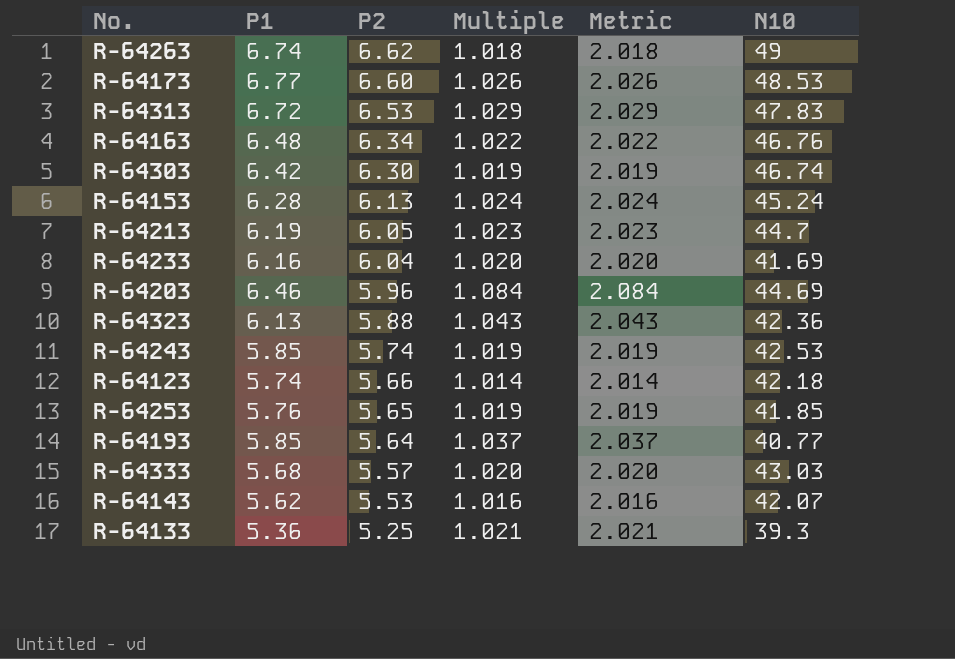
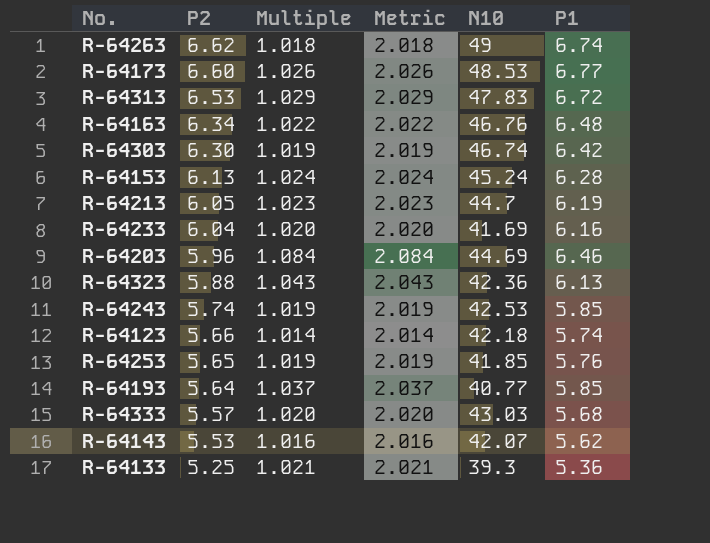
column P1 | position: 2 -> 6

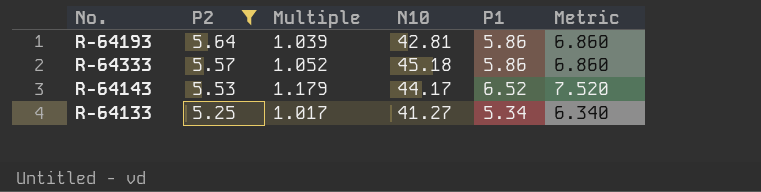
filter: none -> P2 <= 5.64
column Metric | formula: [Multiple] + 1 -> [P1] + 1
column Metric | position: 4 -> 6
R-64193 | Multiple: 1.037 -> 1.039
R-64193 | N10: 40.77 -> 42.81
R-64193 | P1: 5.85 -> 5.86
R-64333 | Multiple: 1.020 -> 1.052
R-64333 | N10: 43.03 -> 45.18
R-64333 | P1: 5.68 -> 5.86
R-64143 | Multiple: 1.016 -> 1.179
R-64143 | N10: 42.07 -> 44.17
R-64143 | P1: 5.62 -> 6.52
R-64133 | Multiple: 1.021 -> 1.017
R-64133 | N10: 39.3 -> 41.27
R-64133 | P1: 5.36 -> 5.34

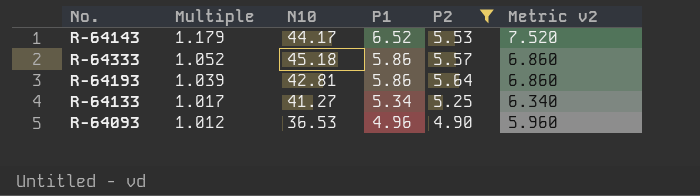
row order: P2 descending -> Multiple descending
column P2 | position: 2 -> 5
column name: Metric -> Metric v2
row R-64093: none -> 1.012 | 36.53 | 4.96 | 4.90 | 5.960

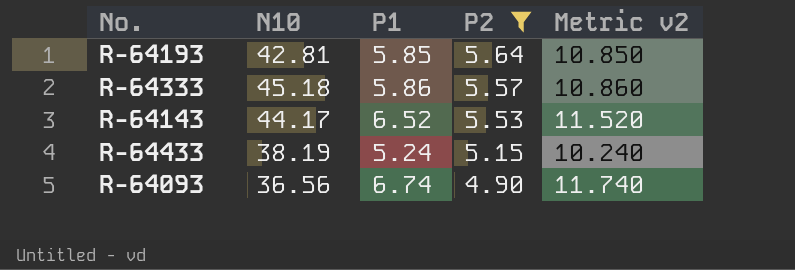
row order: Multiple descending -> P2 descending
column Multiple | formula: [P1] / [P2] -> none
column Metric v2 | formula: [P1] + 1 -> [P1] + 5
row R-64133: 1.017 | 41.27 | 5.34 | 5.25 | 6.340 -> none
R-64193 | P1: 5.86 -> 5.85
row R-64433: none -> 38.19 | 5.24 | 5.15 | 10.240
R-64093 | N10: 36.53 -> 36.56
R-64093 | P1: 4.96 -> 6.74

